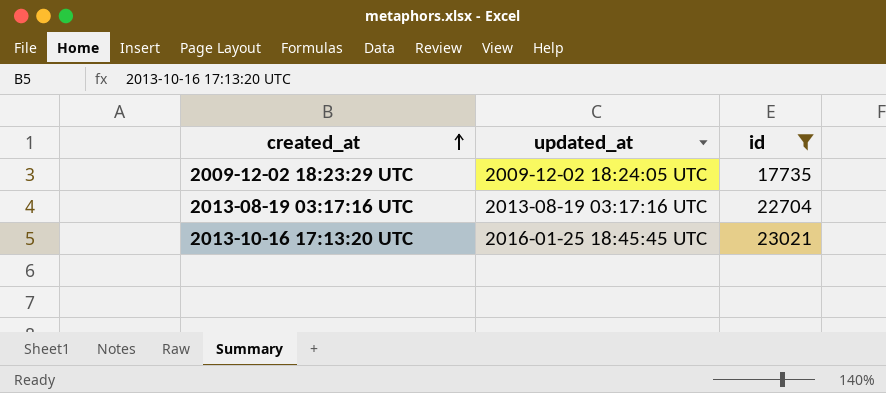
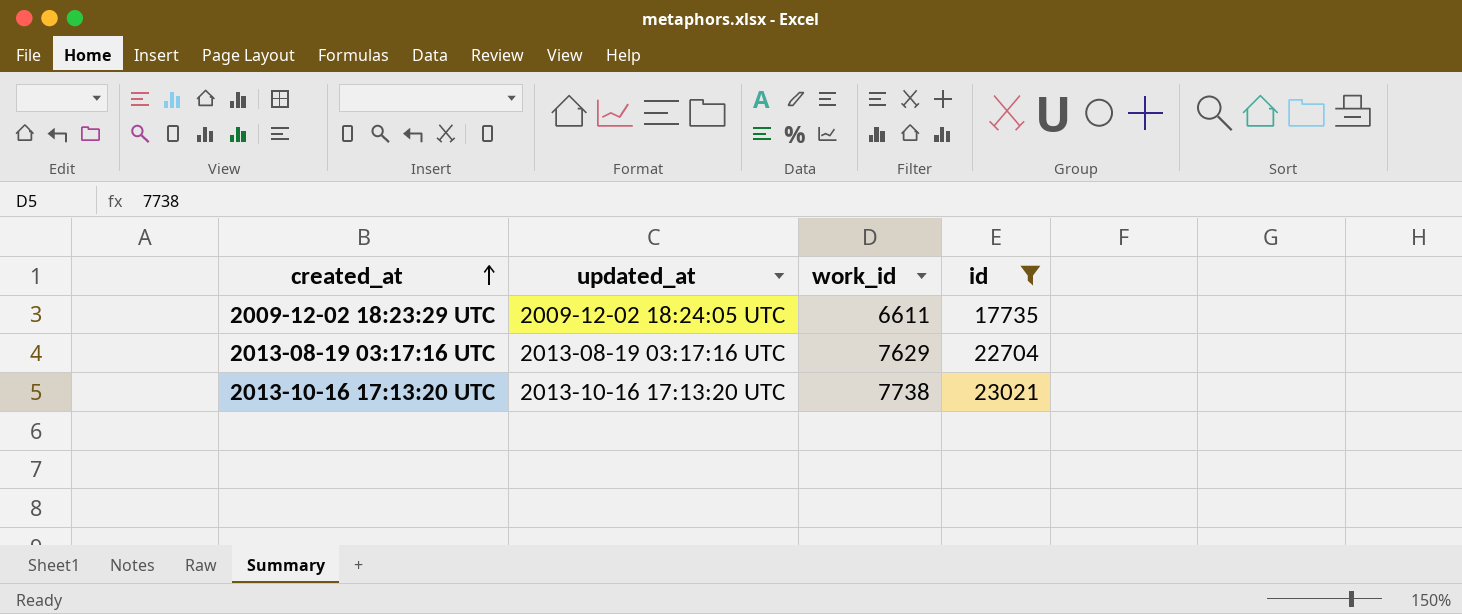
column work_id | position: none -> 3
2013-10-16 17:13:20 UTC | updated_at: 2016-01-25 18:45:45 UTC -> 2013-10-16 17:13:20 UTC

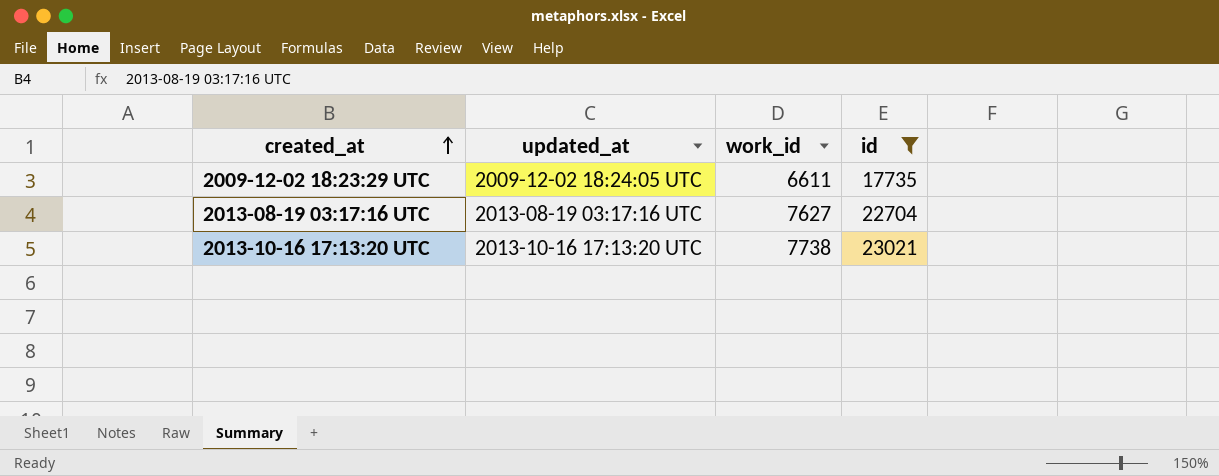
2013-08-19 03:17:16 UTC | work_id: 7629 -> 7627

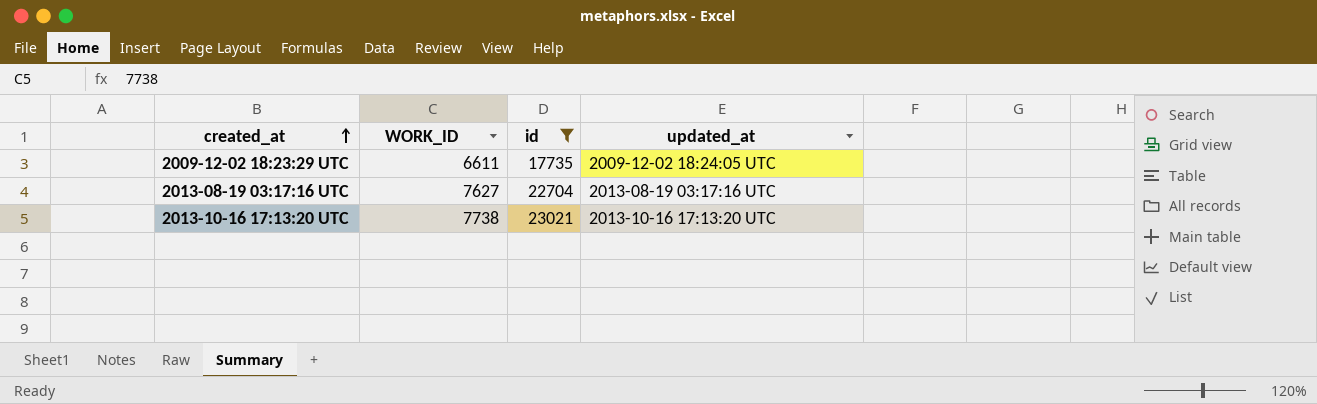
column name: work_id -> WORK_ID
column updated_at | position: 2 -> 4

